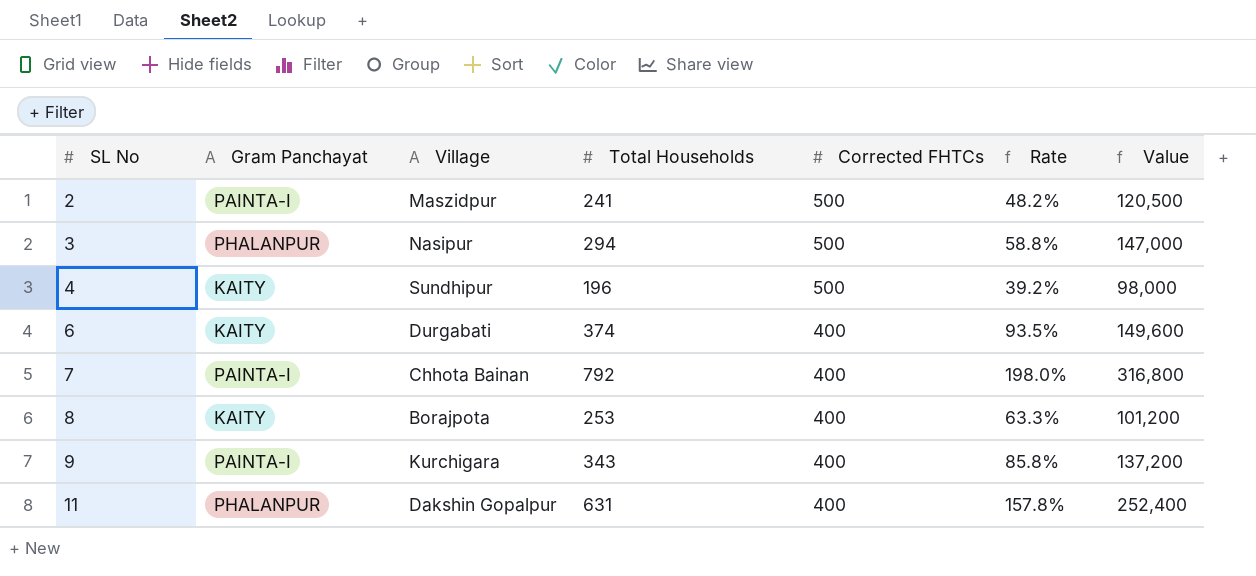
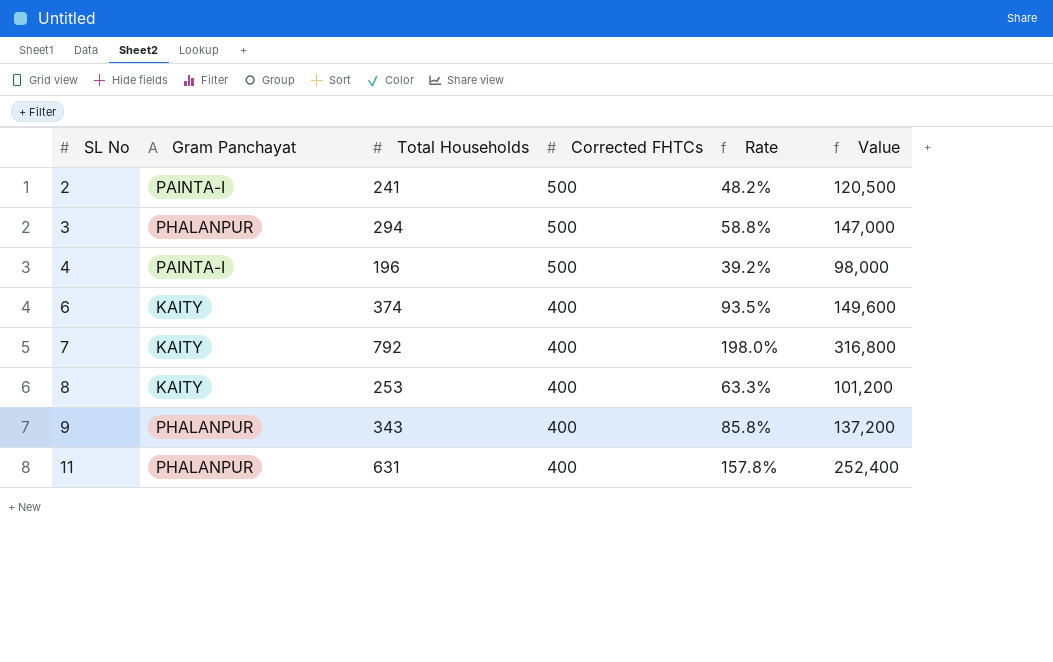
column Village | position: 3 -> none
4 | Gram Panchayat: KAITY -> PAINTA-I
7 | Gram Panchayat: PAINTA-I -> KAITY
9 | Gram Panchayat: PAINTA-I -> PHALANPUR

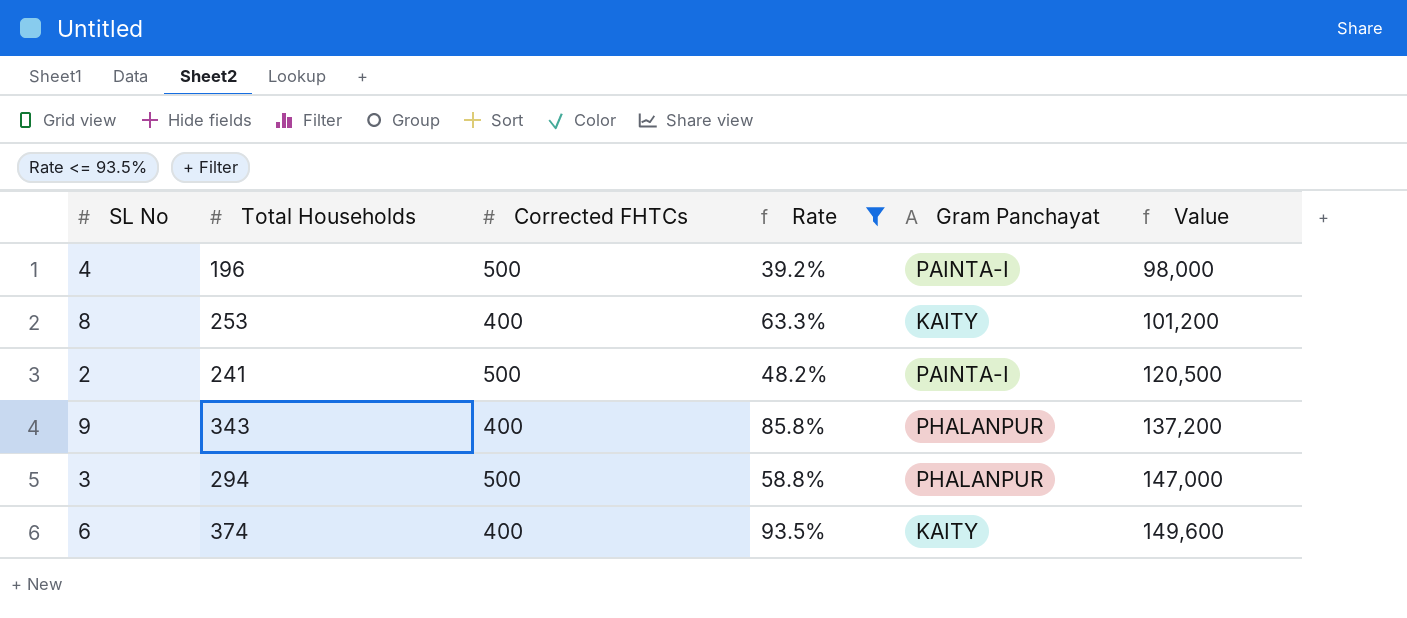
filter: none -> Rate <= 93.5%
row order: SL No ascending -> Value ascending
column Gram Panchayat | position: 2 -> 5

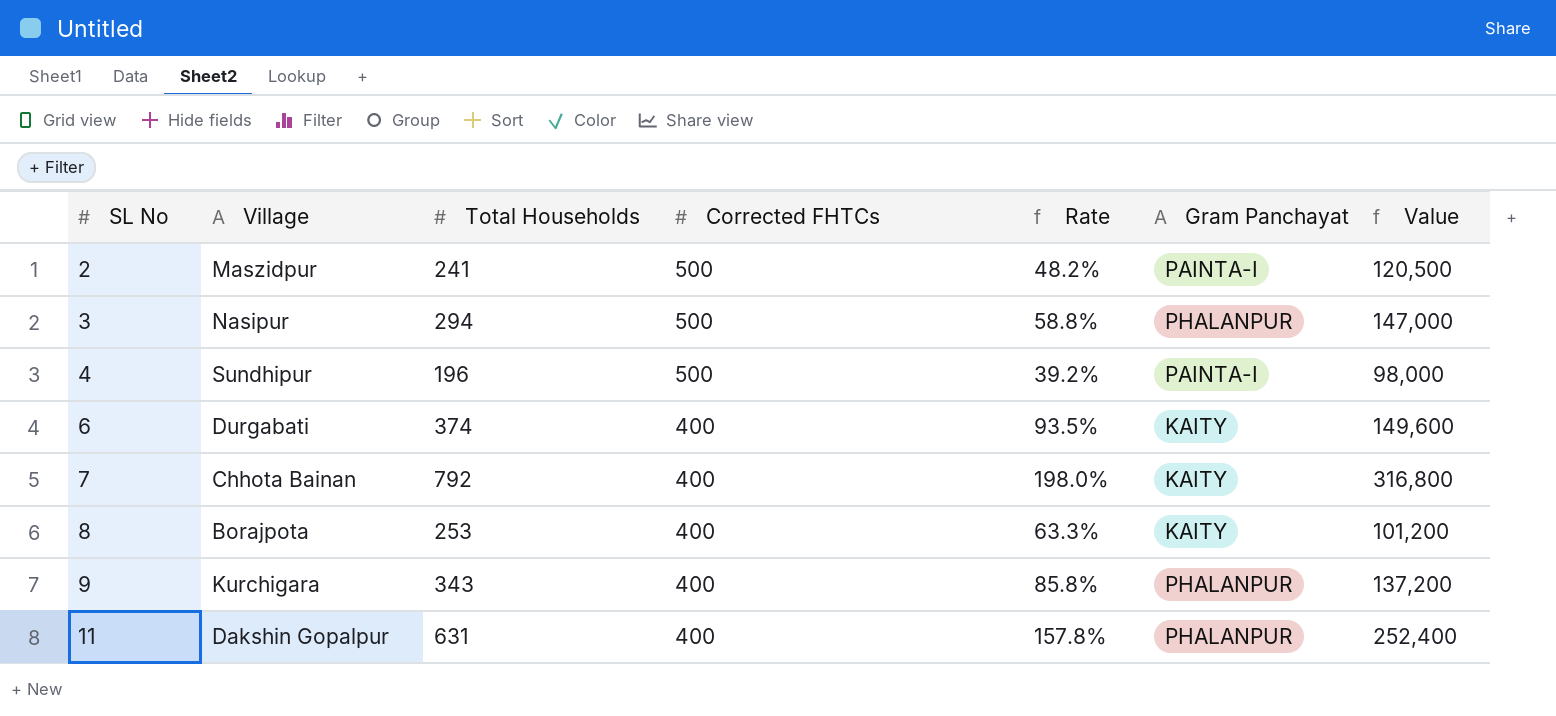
filter: Rate <= 93.5% -> none
row order: Value ascending -> SL No ascending
column Village | position: none -> 2

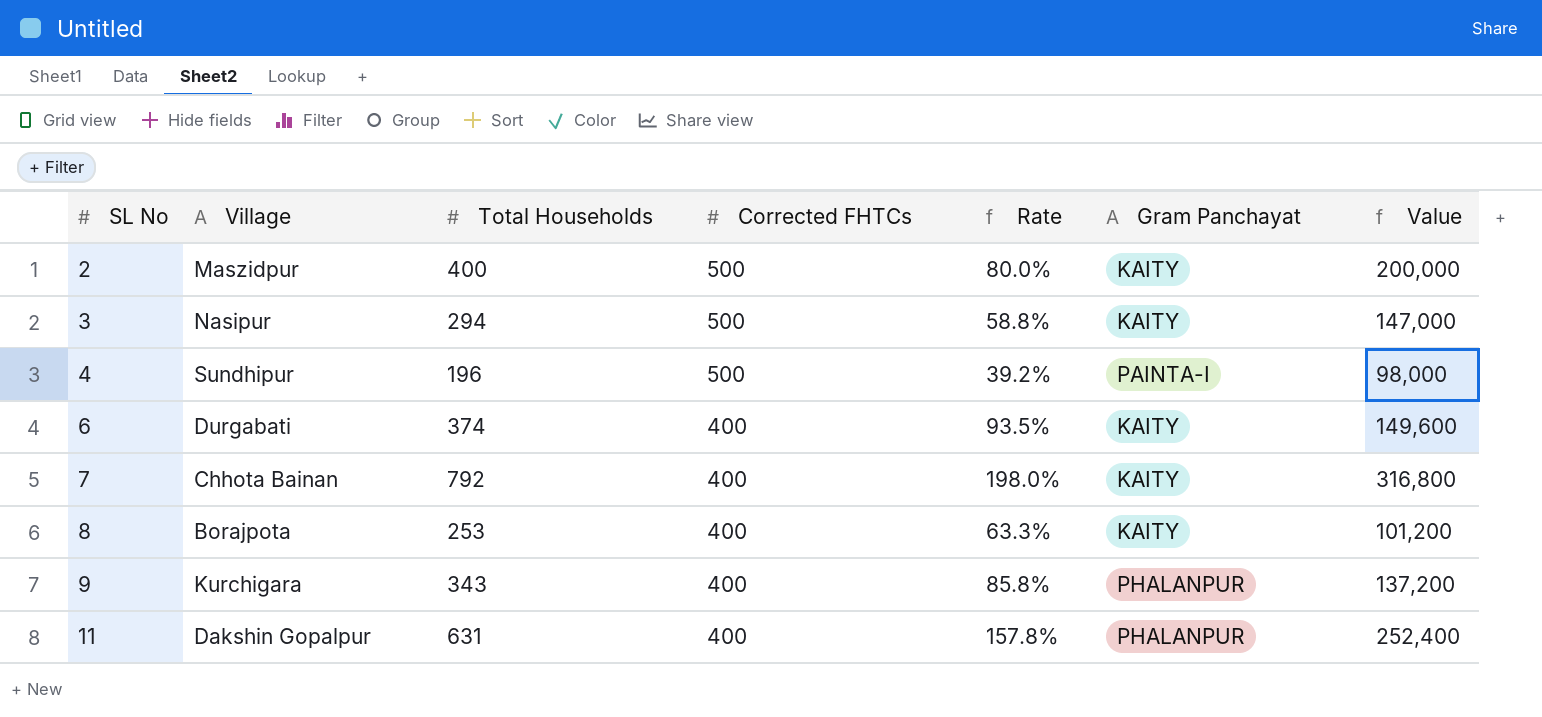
2 | Total Households: 241 -> 400
2 | Rate: 48.2% -> 80.0%
2 | Gram Panchayat: PAINTA-I -> KAITY
2 | Value: 120,500 -> 200,000
3 | Gram Panchayat: PHALANPUR -> KAITY

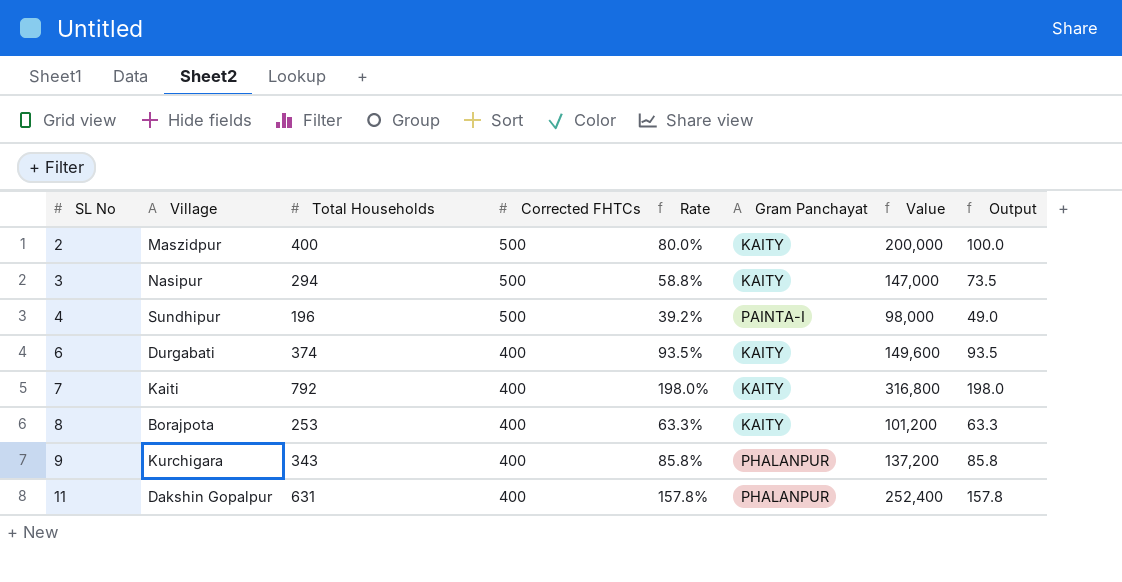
column Output | formula: none -> [Total Households] * 0.25
7 | Village: Chhota Bainan -> Kaiti

